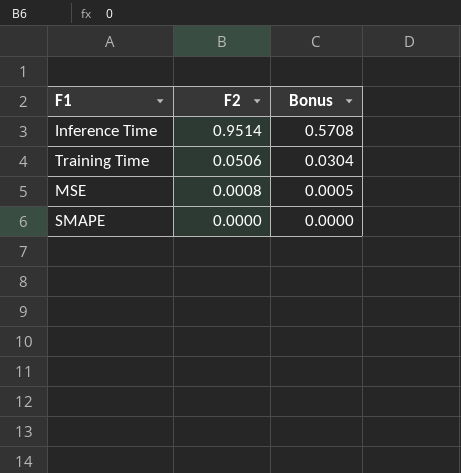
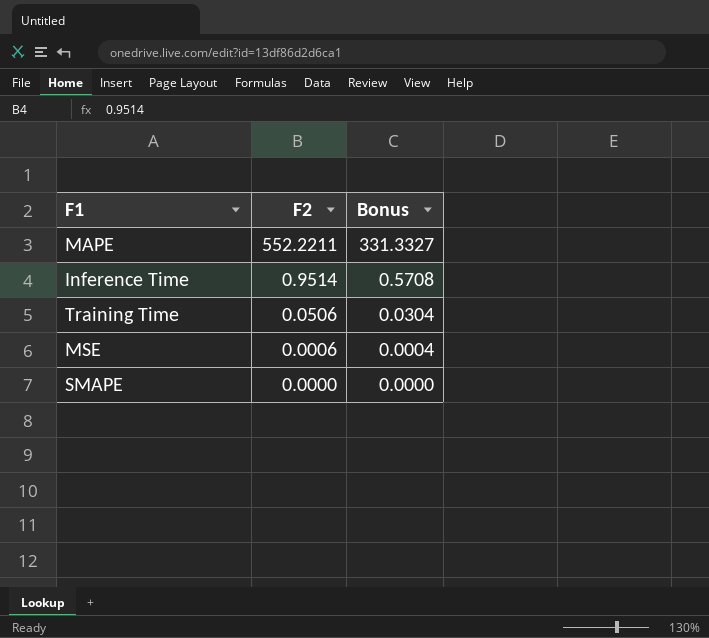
row MAPE: none -> 552.2211 | 331.3327
MSE | F2: 0.0008 -> 0.0006
MSE | Bonus: 0.0005 -> 0.0004

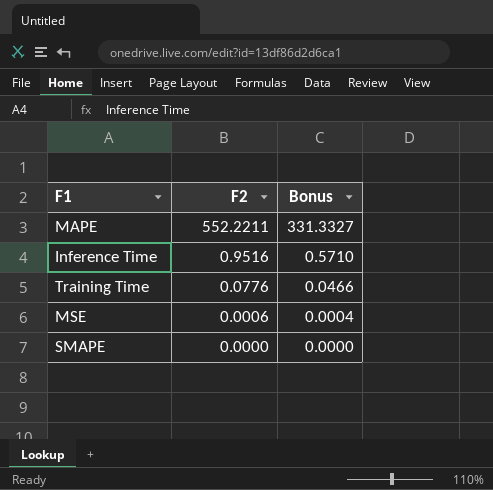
Inference Time | F2: 0.9514 -> 0.9516
Inference Time | Bonus: 0.5708 -> 0.5710
Training Time | F2: 0.0506 -> 0.0776
Training Time | Bonus: 0.0304 -> 0.0466

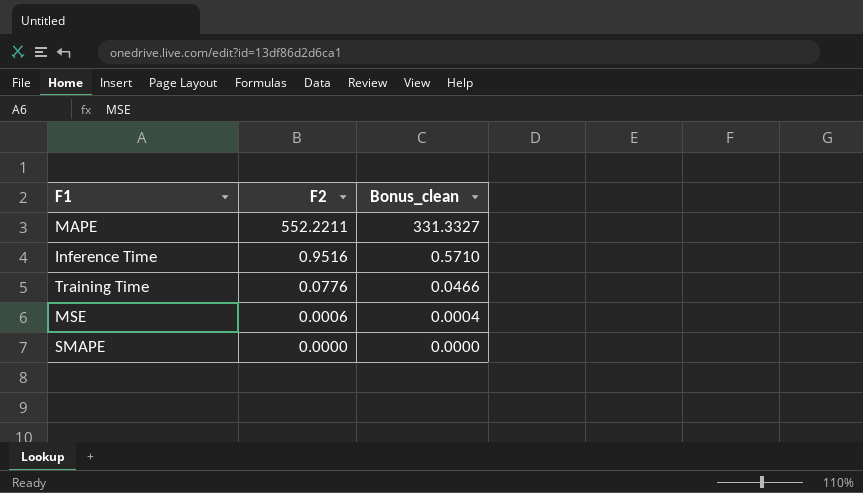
column name: Bonus -> Bonus_clean

